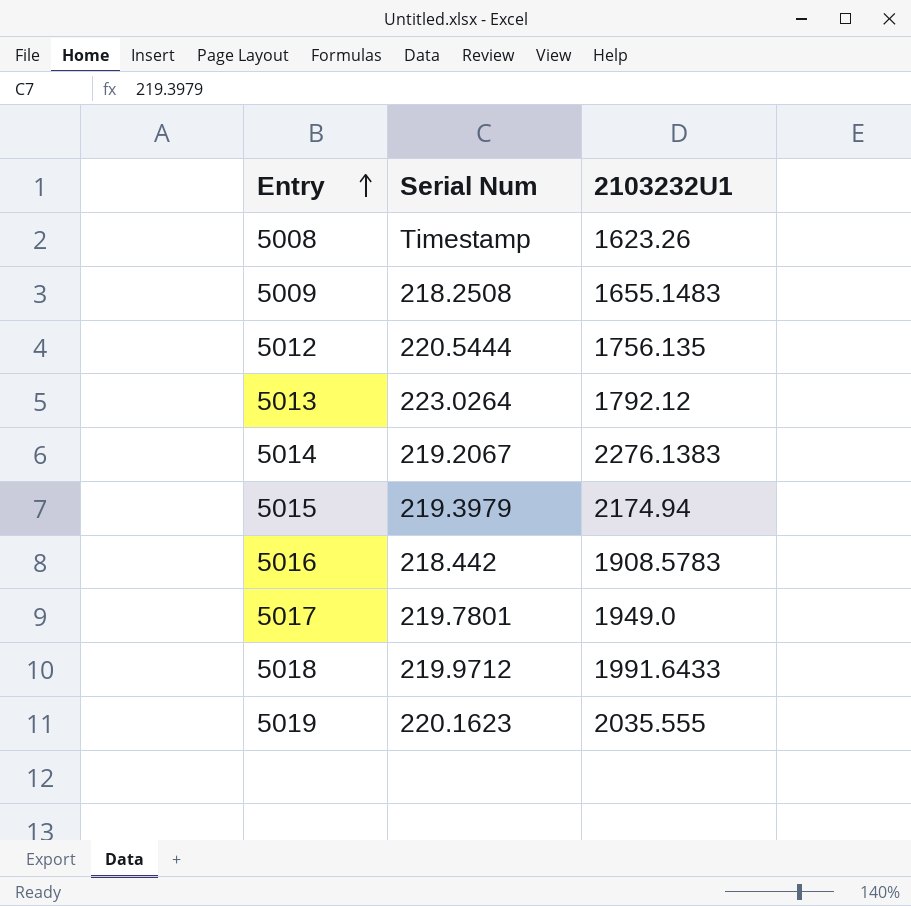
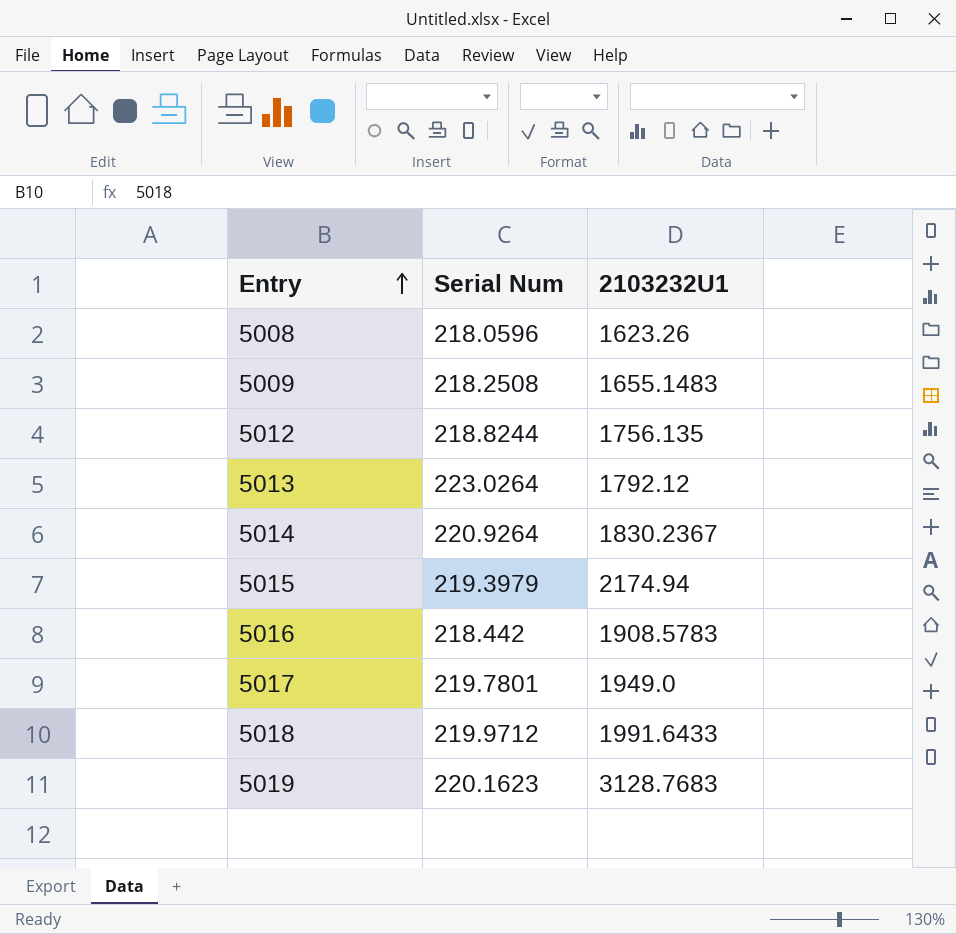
5008 | Serial Num: Timestamp -> 218.0596
5012 | Serial Num: 220.5444 -> 218.8244
5014 | Serial Num: 219.2067 -> 220.9264
5014 | 2103232U1: 2276.1383 -> 1830.2367
5019 | 2103232U1: 2035.555 -> 3128.7683

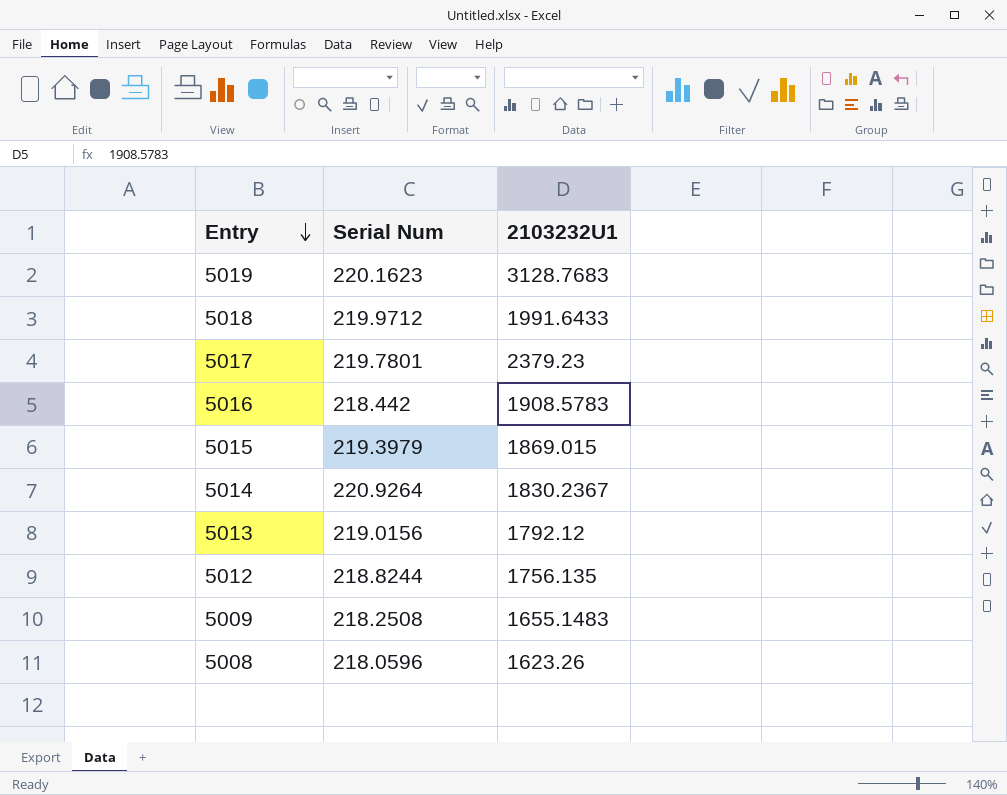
row order: Entry ascending -> Entry descending
5017 | 2103232U1: 1949.0 -> 2379.23
5015 | 2103232U1: 2174.94 -> 1869.015
5013 | Serial Num: 223.0264 -> 219.0156

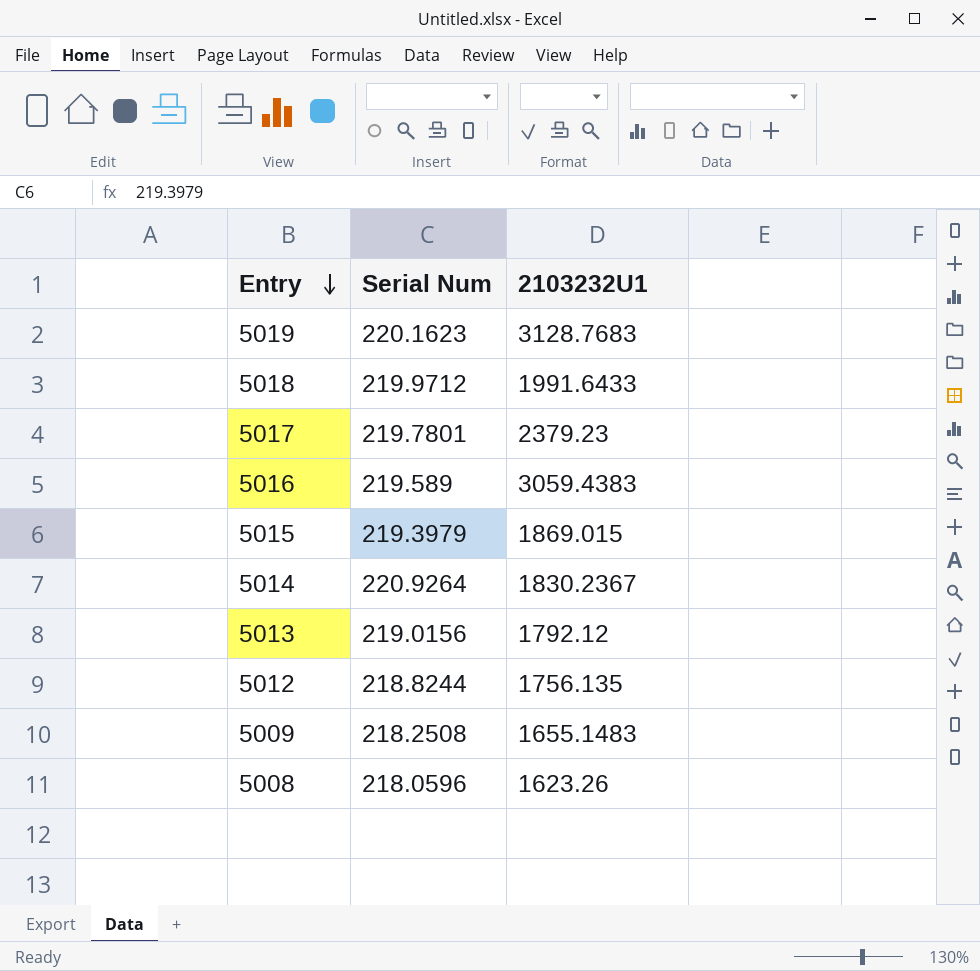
5016 | Serial Num: 218.442 -> 219.589
5016 | 2103232U1: 1908.5783 -> 3059.4383

